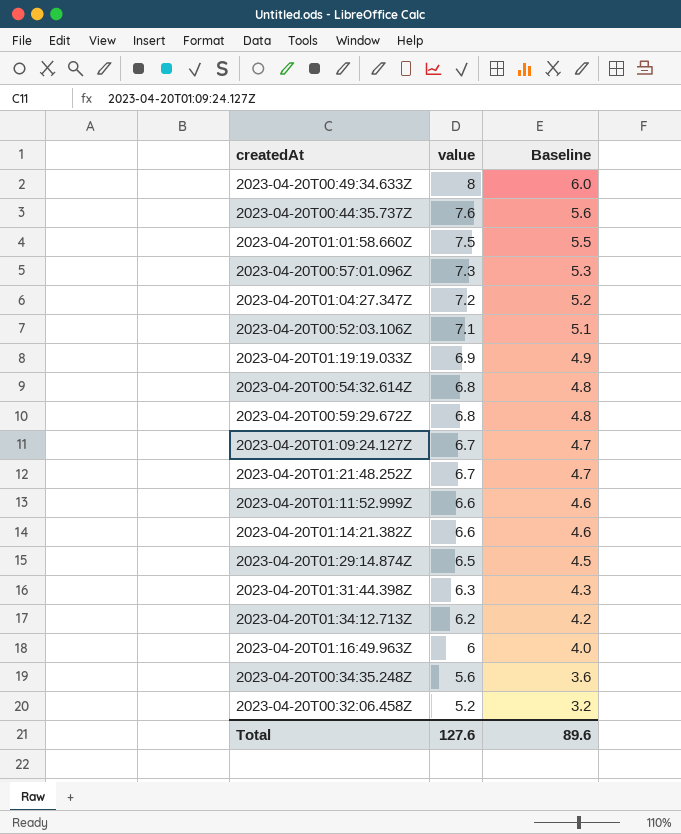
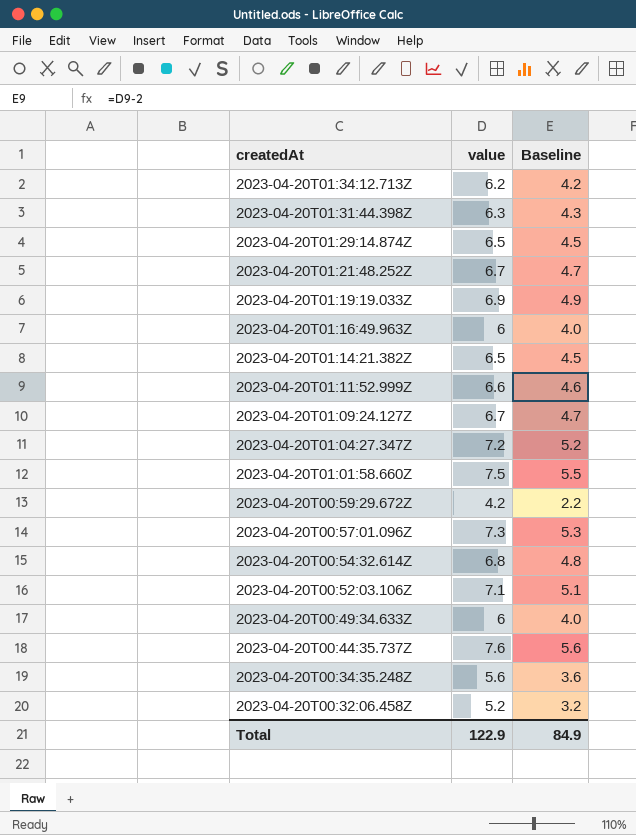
row order: value descending -> createdAt descending
2023-04-20T01:14:21.382Z | value: 6.6 -> 6.5
2023-04-20T01:14:21.382Z | Baseline: 4.6 -> 4.5
2023-04-20T00:59:29.672Z | value: 6.8 -> 4.2
2023-04-20T00:59:29.672Z | Baseline: 4.8 -> 2.2
2023-04-20T00:49:34.633Z | value: 8 -> 6
2023-04-20T00:49:34.633Z | Baseline: 6.0 -> 4.0
Total | value: 127.6 -> 122.9
Total | Baseline: 89.6 -> 84.9

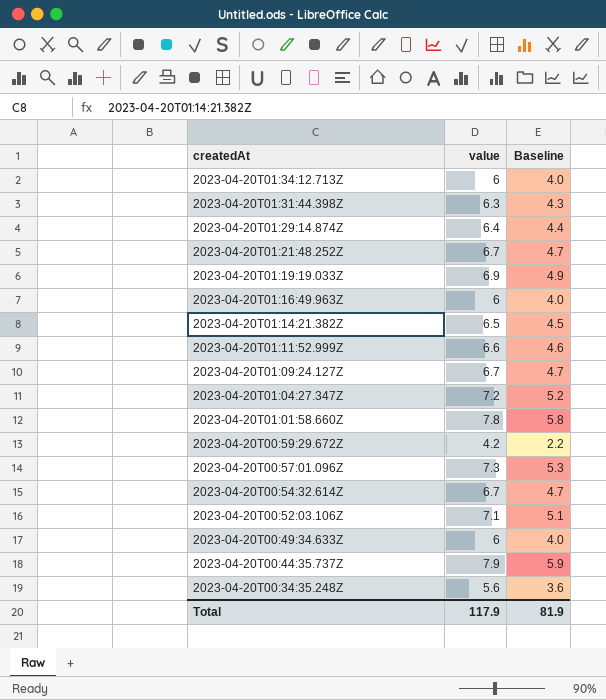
row 2023-04-20T00:32:06.458Z: 5.2 | 3.2 -> none
2023-04-20T01:34:12.713Z | value: 6.2 -> 6
2023-04-20T01:34:12.713Z | Baseline: 4.2 -> 4.0
2023-04-20T01:29:14.874Z | value: 6.5 -> 6.4
2023-04-20T01:29:14.874Z | Baseline: 4.5 -> 4.4
2023-04-20T01:01:58.660Z | value: 7.5 -> 7.8
2023-04-20T01:01:58.660Z | Baseline: 5.5 -> 5.8
2023-04-20T00:54:32.614Z | value: 6.8 -> 6.7
2023-04-20T00:54:32.614Z | Baseline: 4.8 -> 4.7
2023-04-20T00:44:35.737Z | value: 7.6 -> 7.9
2023-04-20T00:44:35.737Z | Baseline: 5.6 -> 5.9
Total | value: 122.9 -> 117.9
Total | Baseline: 84.9 -> 81.9

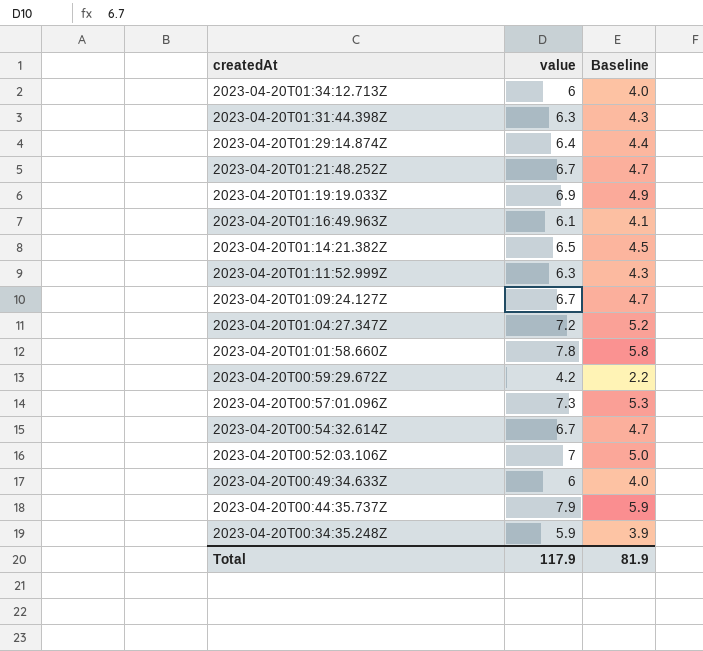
2023-04-20T01:16:49.963Z | value: 6 -> 6.1
2023-04-20T01:16:49.963Z | Baseline: 4.0 -> 4.1
2023-04-20T01:11:52.999Z | value: 6.6 -> 6.3
2023-04-20T01:11:52.999Z | Baseline: 4.6 -> 4.3
2023-04-20T00:52:03.106Z | value: 7.1 -> 7
2023-04-20T00:52:03.106Z | Baseline: 5.1 -> 5.0
2023-04-20T00:34:35.248Z | value: 5.6 -> 5.9
2023-04-20T00:34:35.248Z | Baseline: 3.6 -> 3.9

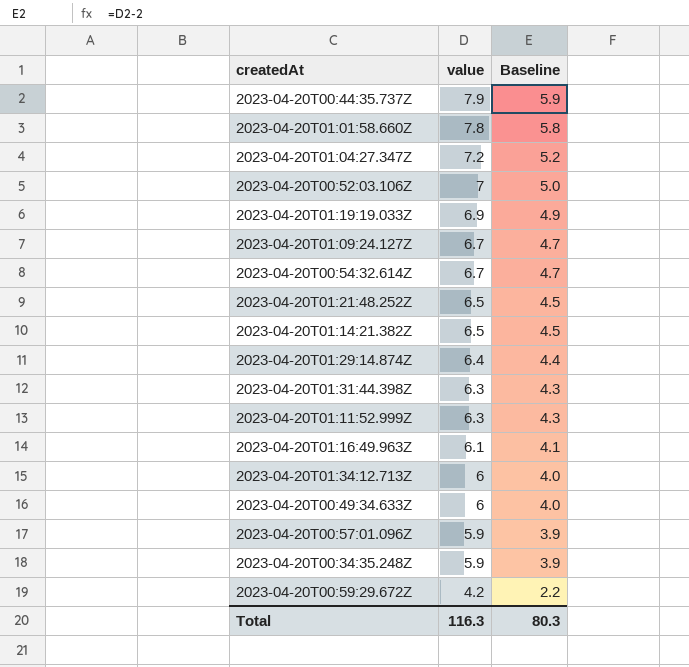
row order: createdAt descending -> value descending
2023-04-20T01:21:48.252Z | value: 6.7 -> 6.5
2023-04-20T01:21:48.252Z | Baseline: 4.7 -> 4.5
2023-04-20T00:57:01.096Z | value: 7.3 -> 5.9
2023-04-20T00:57:01.096Z | Baseline: 5.3 -> 3.9
Total | value: 117.9 -> 116.3
Total | Baseline: 81.9 -> 80.3

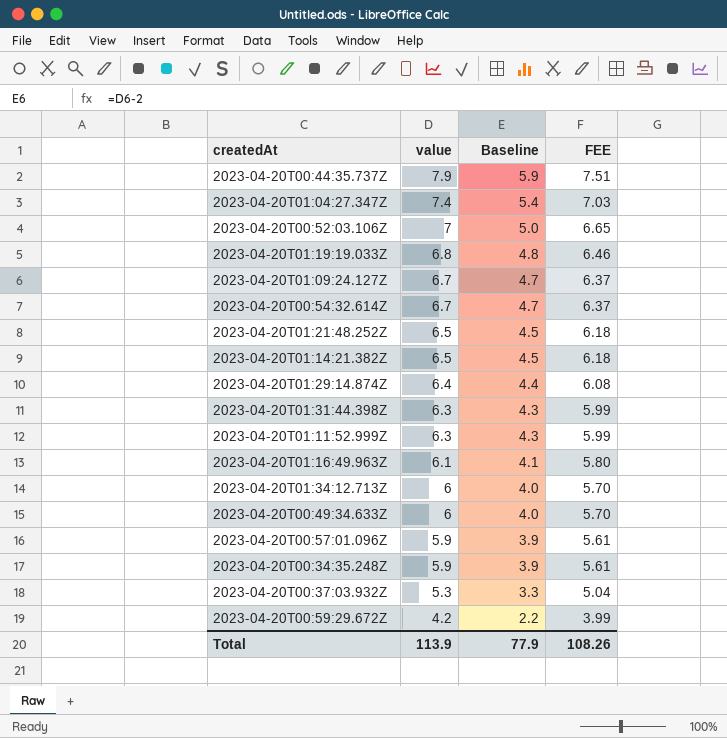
column FEE | formula: none -> [value] * 0.95
row 2023-04-20T01:01:58.660Z: 7.8 | 5.8 -> none
2023-04-20T01:04:27.347Z | value: 7.2 -> 7.4
2023-04-20T01:04:27.347Z | Baseline: 5.2 -> 5.4
2023-04-20T01:19:19.033Z | value: 6.9 -> 6.8
2023-04-20T01:19:19.033Z | Baseline: 4.9 -> 4.8
row 2023-04-20T00:37:03.932Z: none -> 5.3 | 3.3 | 5.04
Total | value: 116.3 -> 113.9
Total | Baseline: 80.3 -> 77.9

